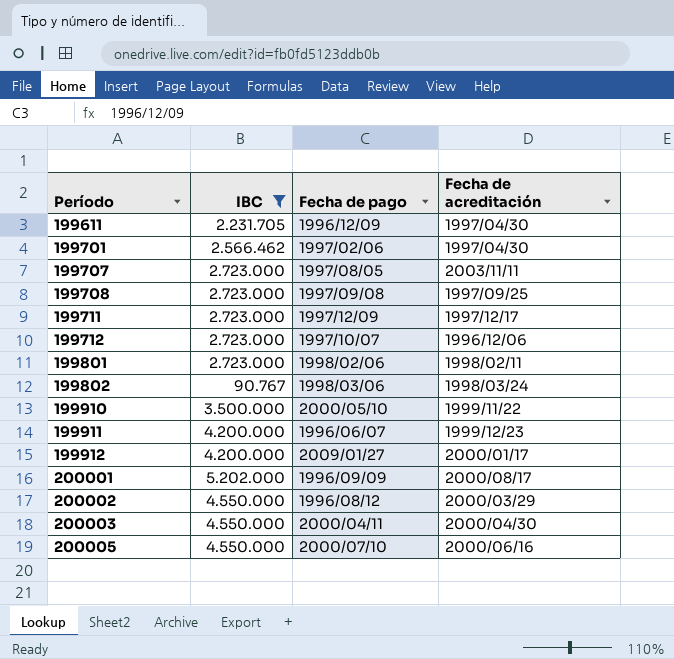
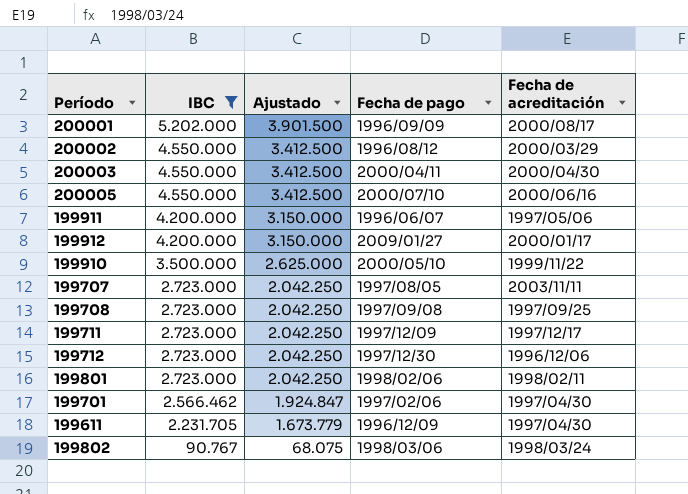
row order: Período ascending -> IBC descending
column Ajustado | formula: none -> [IBC] * 0,75
199911 | Fecha de acreditación: 1999/12/23 -> 1997/05/06
199712 | Fecha de pago: 1997/10/07 -> 1997/12/30

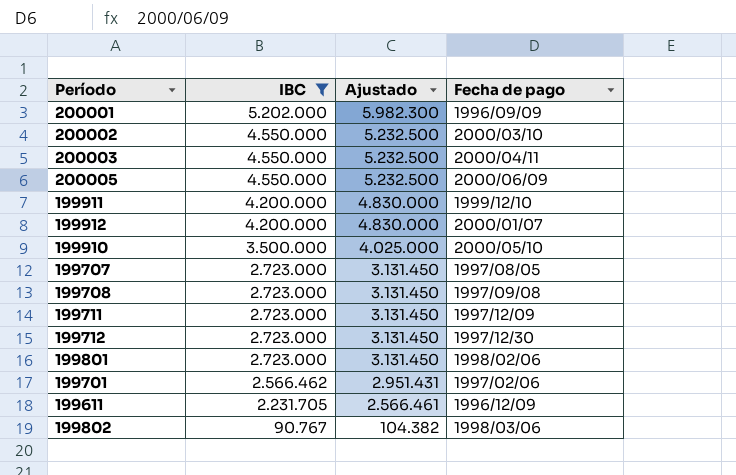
column Fecha de acreditación | position: 5 -> none
column Ajustado | formula: [IBC] * 0,75 -> [IBC] * 1,15
200002 | Fecha de pago: 1996/08/12 -> 2000/03/10
200005 | Fecha de pago: 2000/07/10 -> 2000/06/09
199911 | Fecha de pago: 1996/06/07 -> 1999/12/10
199912 | Fecha de pago: 2009/01/27 -> 2000/01/07

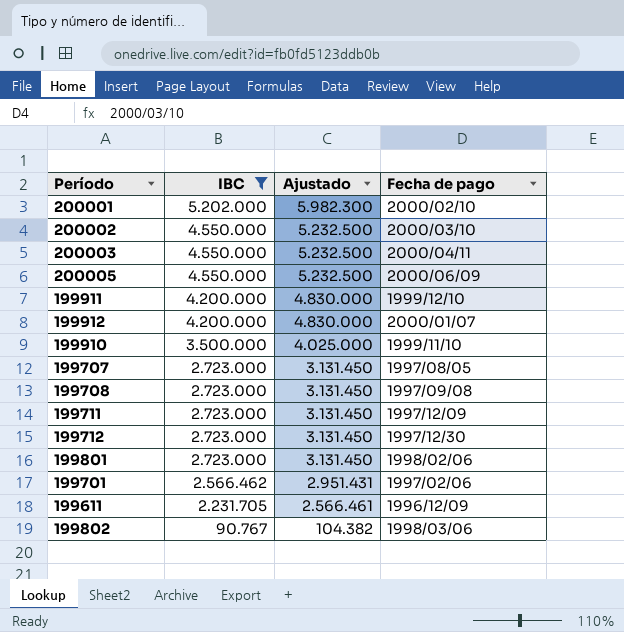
200001 | Fecha de pago: 1996/09/09 -> 2000/02/10
199910 | Fecha de pago: 2000/05/10 -> 1999/11/10

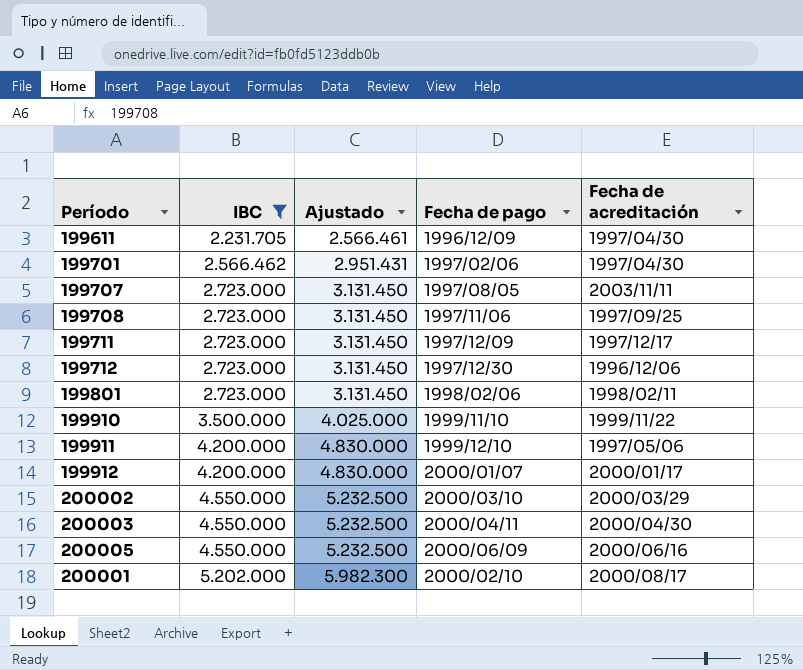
row order: IBC descending -> IBC ascending
column Fecha de acreditación | position: none -> 5
row 199802: 90.767 | 104.382 | 1998/03/06 -> none
199708 | Fecha de pago: 1997/09/08 -> 1997/11/06

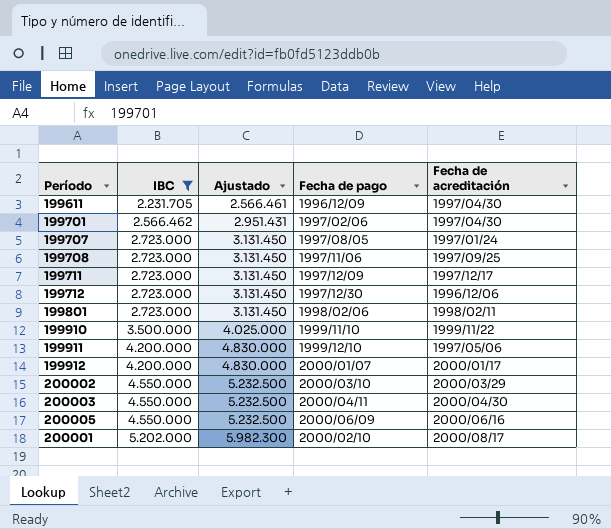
199707 | Fecha de acreditación: 2003/11/11 -> 1997/01/24

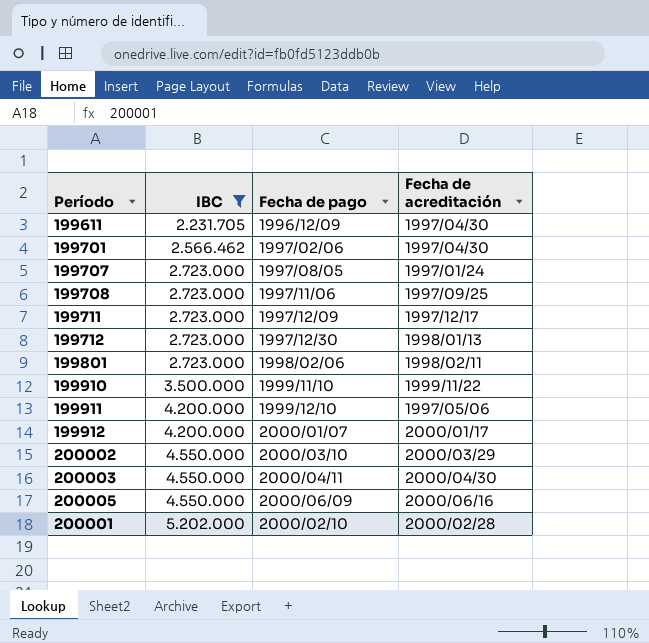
column Ajustado | formula: [IBC] * 1,15 -> none
199712 | Fecha de acreditación: 1996/12/06 -> 1998/01/13
200001 | Fecha de acreditación: 2000/08/17 -> 2000/02/28

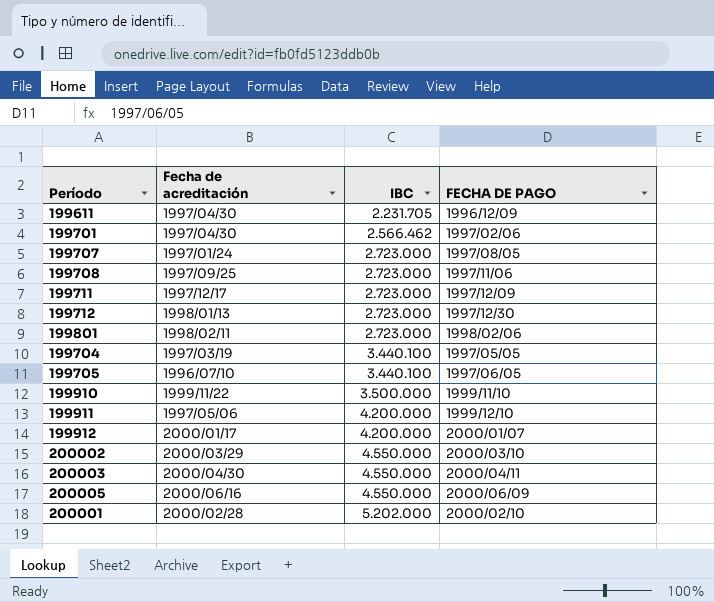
filter: IBC != 3.440.100 -> none
column Fecha de acreditación | position: 4 -> 2
column name: Fecha de pago -> FECHA DE PAGO

